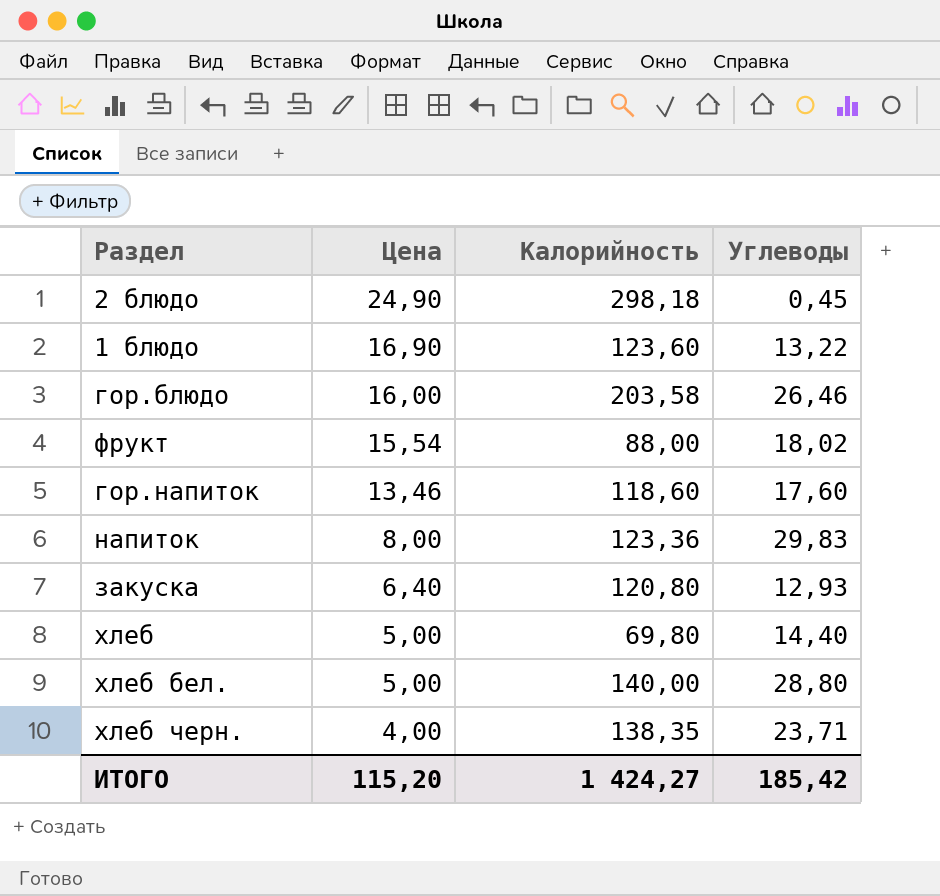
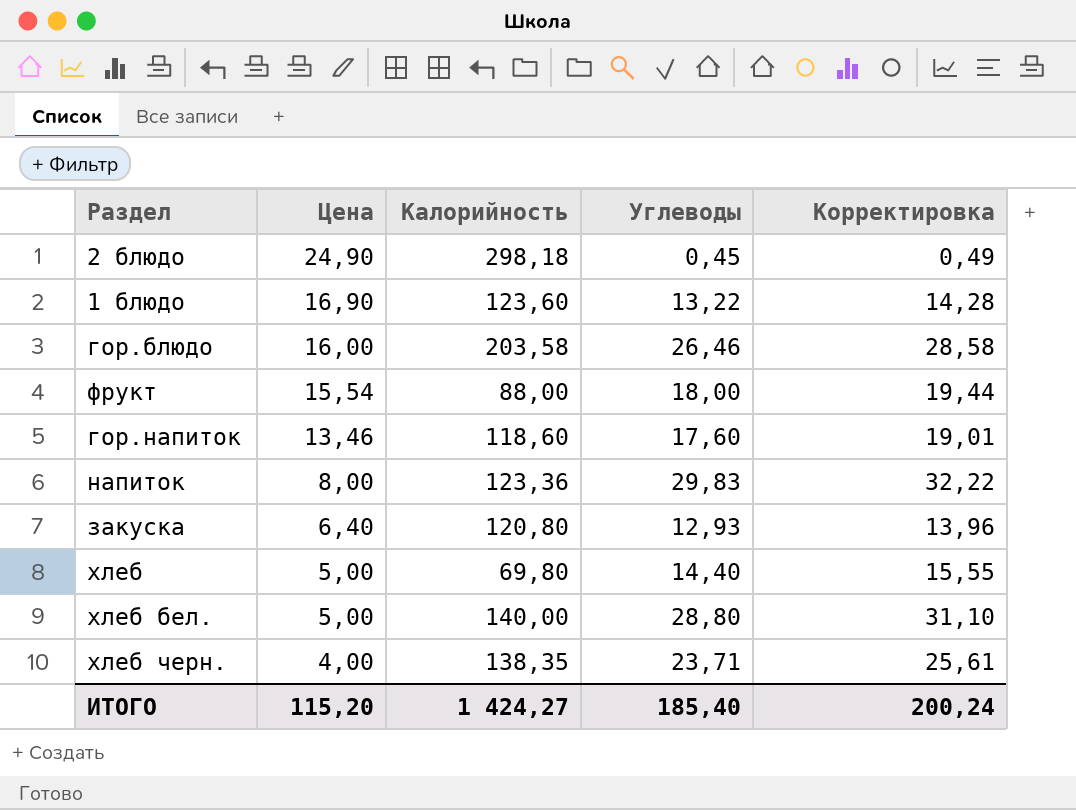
column Корректировка | formula: none -> [Углеводы] * 1,08
фрукт | Углеводы: 18,02 -> 18,00
ИТОГО | Углеводы: 185,42 -> 185,40

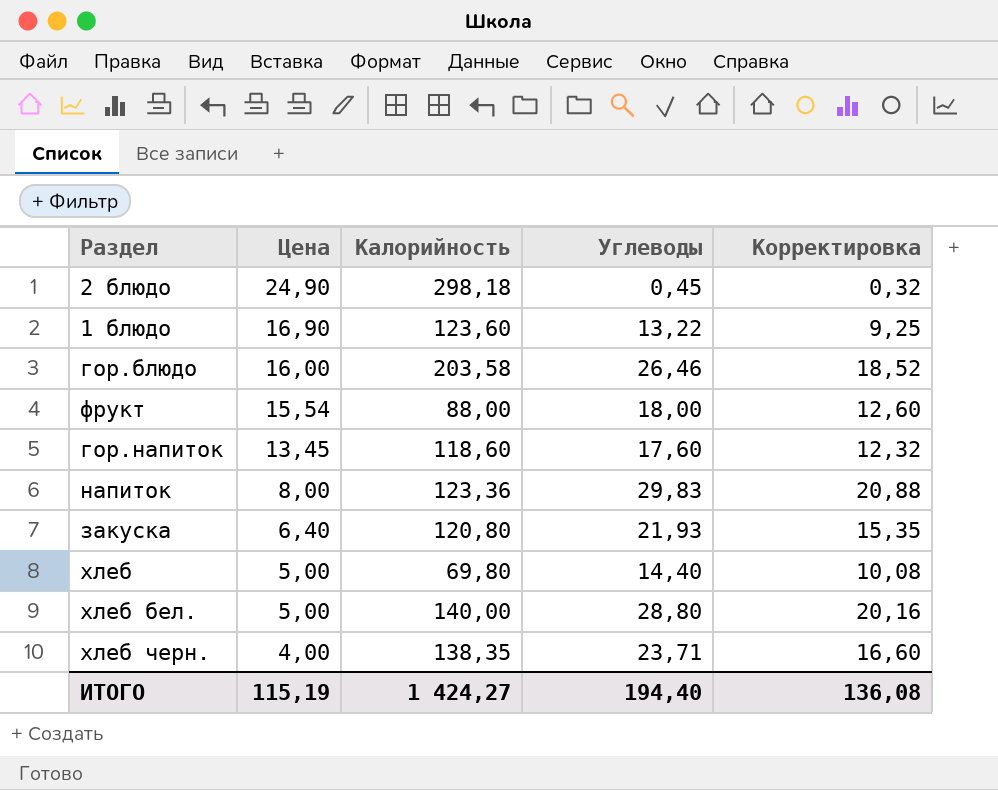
column Корректировка | formula: [Углеводы] * 1,08 -> [Углеводы] * 0,7
гор.напиток | Цена: 13,46 -> 13,45
закуска | Углеводы: 12,93 -> 21,93
ИТОГО | Цена: 115,20 -> 115,19
ИТОГО | Углеводы: 185,40 -> 194,40
ИТОГО | Корректировка: 200,24 -> 136,08

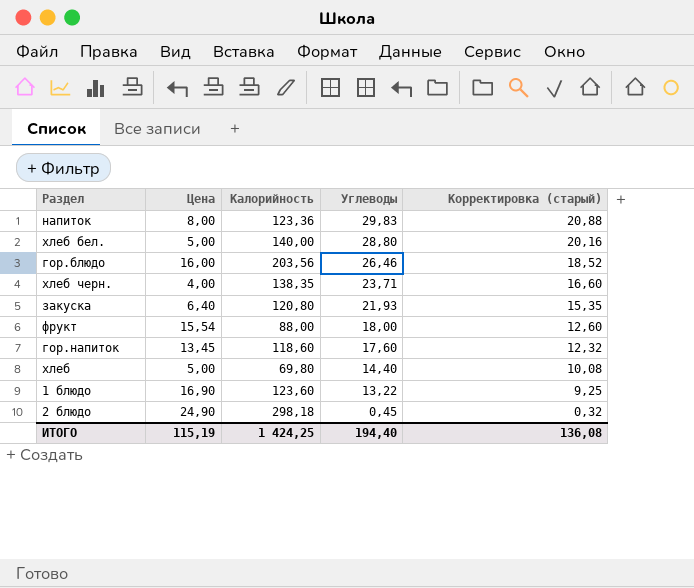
row order: Цена descending -> Углеводы descending
column name: Корректировка -> Корректировка (старый)
гор.блюдо | Калорийность: 203,58 -> 203,56
ИТОГО | Калорийность: 1 424,27 -> 1 424,25

